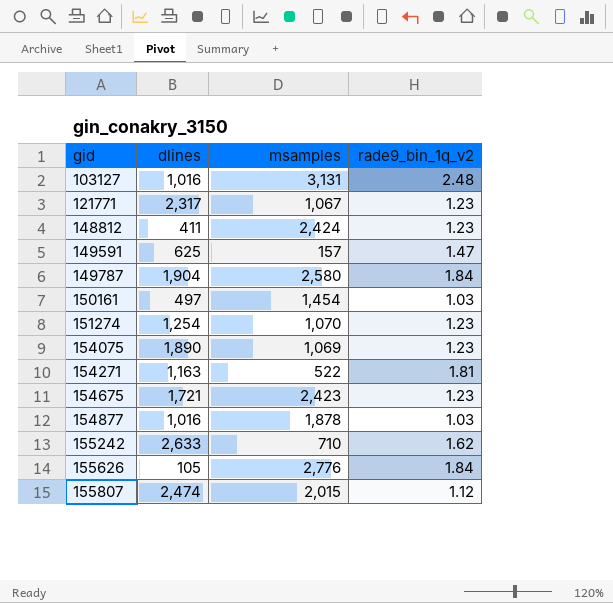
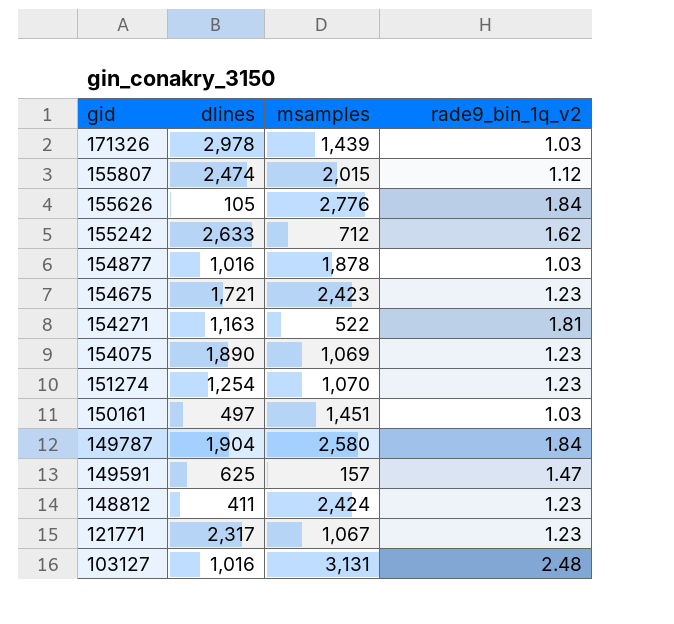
row order: gid ascending -> gid descending
row 171326: none -> 2,978 | 1,439 | 1.03
155242 | msamples: 710 -> 712
150161 | msamples: 1,454 -> 1,451

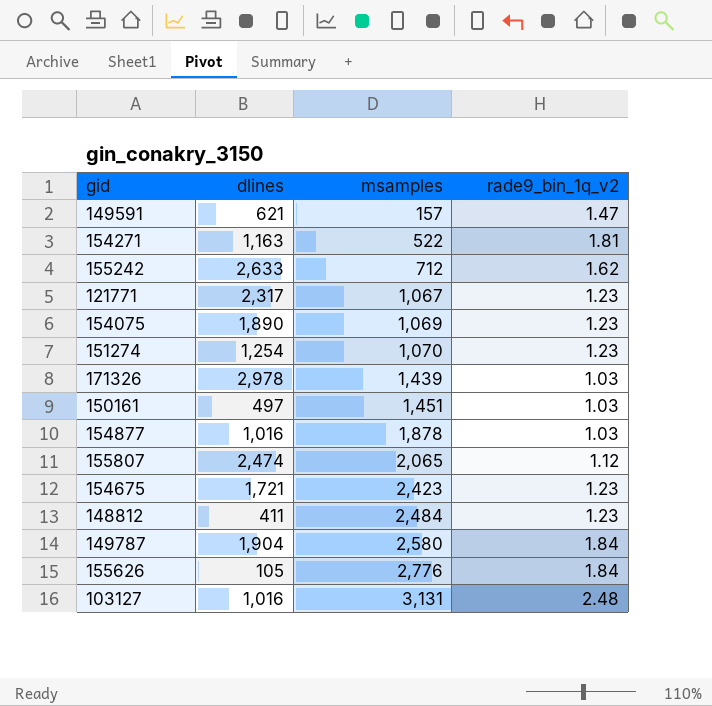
row order: gid descending -> msamples ascending
149591 | dlines: 625 -> 621
155807 | msamples: 2,015 -> 2,065
148812 | msamples: 2,424 -> 2,484

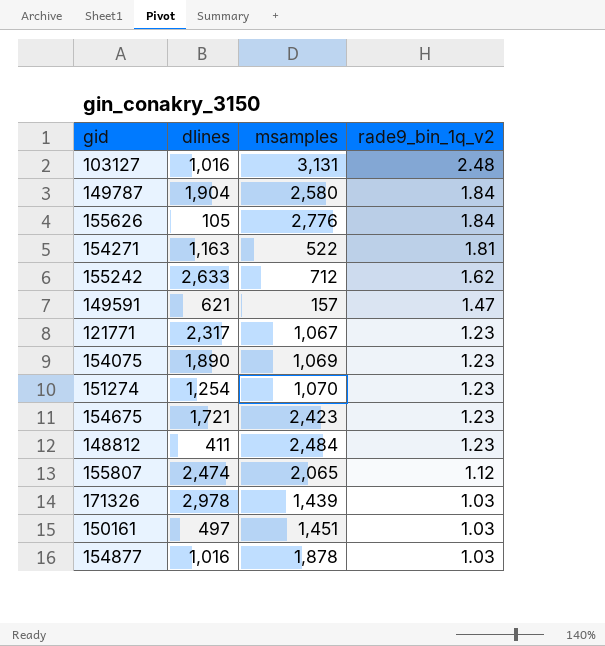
row order: msamples ascending -> rade9_bin_1q_v2 descending

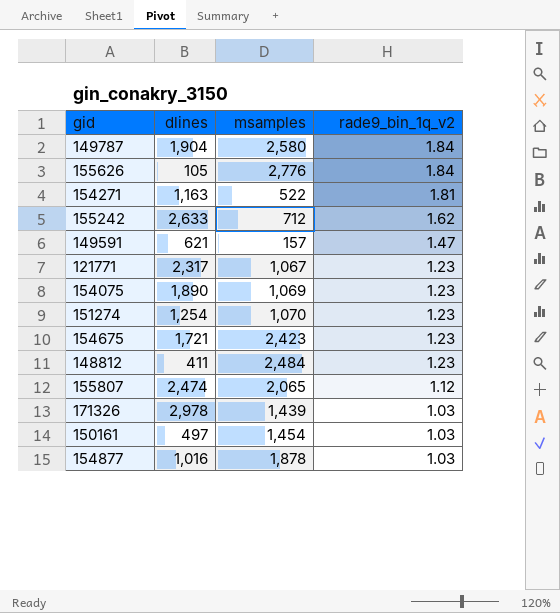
row 103127: 1,016 | 3,131 | 2.48 -> none
150161 | msamples: 1,451 -> 1,454

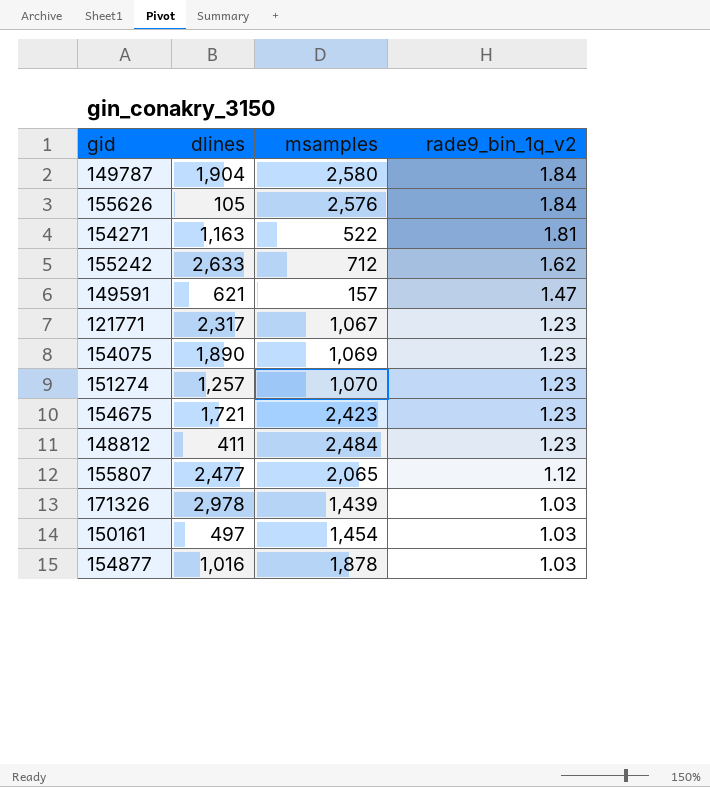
155626 | msamples: 2,776 -> 2,576
151274 | dlines: 1,254 -> 1,257
155807 | dlines: 2,474 -> 2,477

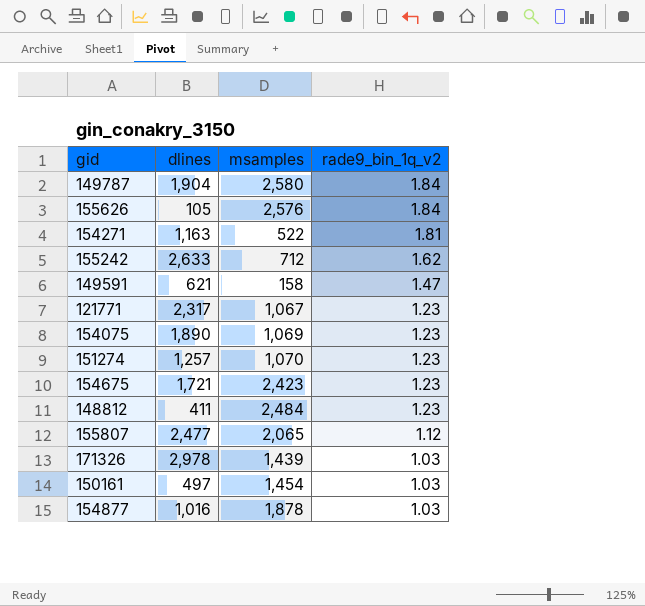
149591 | msamples: 157 -> 158

